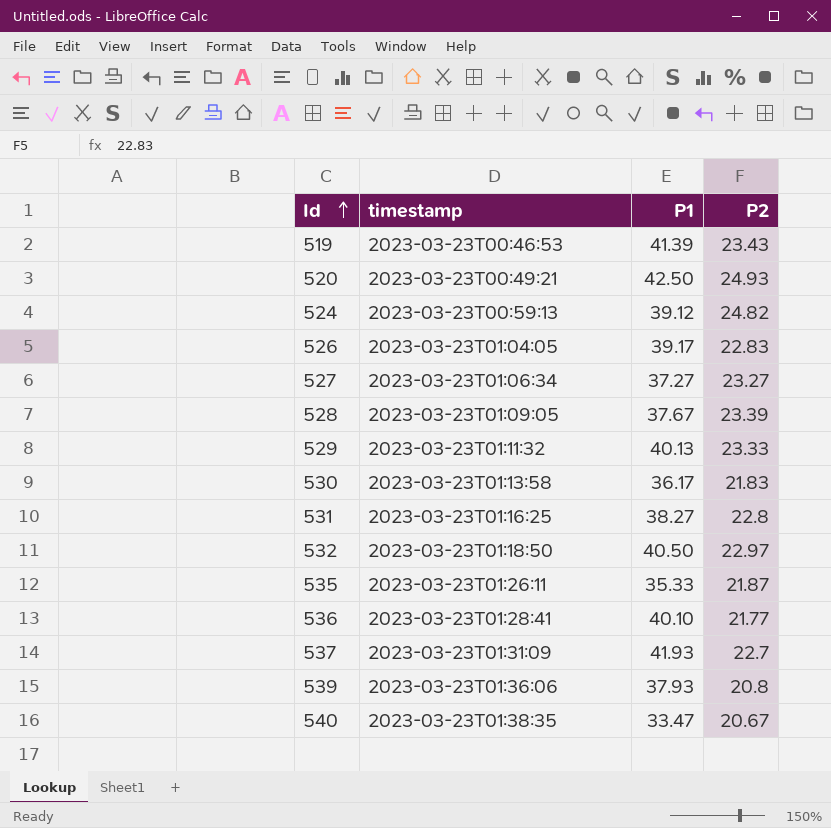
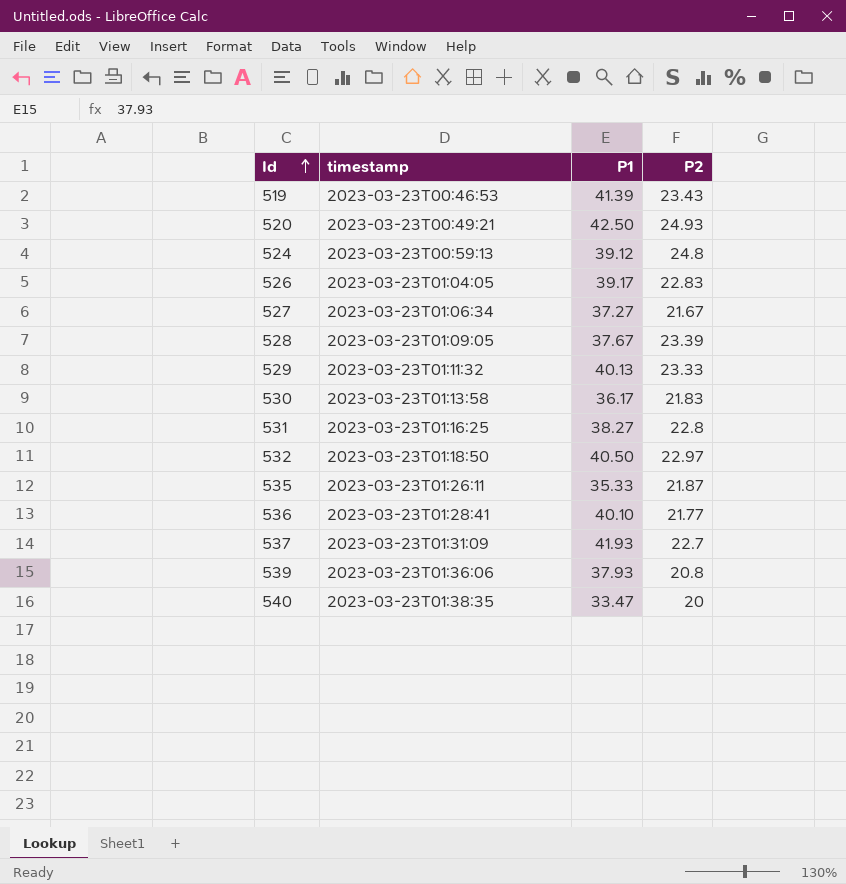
524 | P2: 24.82 -> 24.8
527 | P2: 23.27 -> 21.67
540 | P2: 20.67 -> 20

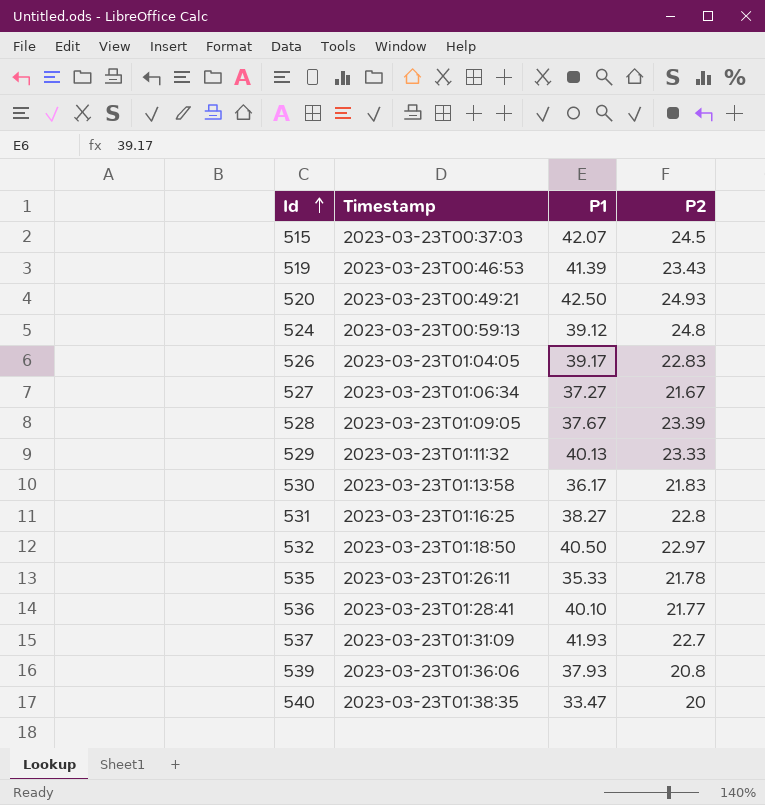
column name: timestamp -> Timestamp
row 515: none -> 2023-03-23T00:37:03 | 42.07 | 24.5
535 | P2: 21.87 -> 21.78

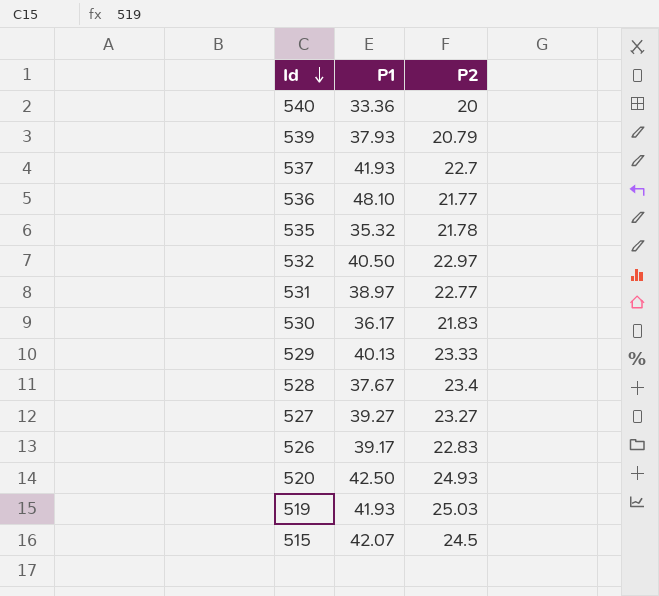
row order: Id ascending -> Id descending
column Timestamp | position: 2 -> none
row 524: 2023-03-23T00:59:13 | 39.12 | 24.8 -> none
540 | P1: 33.47 -> 33.36
539 | P2: 20.8 -> 20.79
536 | P1: 40.10 -> 48.10
535 | P1: 35.33 -> 35.32
531 | P1: 38.27 -> 38.97
531 | P2: 22.8 -> 22.77
528 | P2: 23.39 -> 23.4
527 | P1: 37.27 -> 39.27
527 | P2: 21.67 -> 23.27
519 | P1: 41.39 -> 41.93
519 | P2: 23.43 -> 25.03

